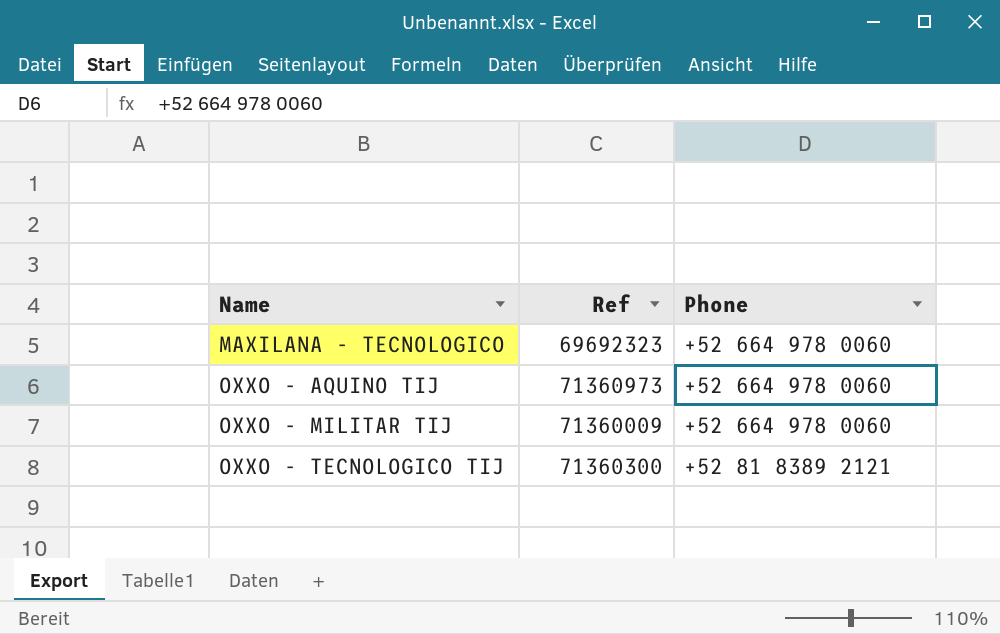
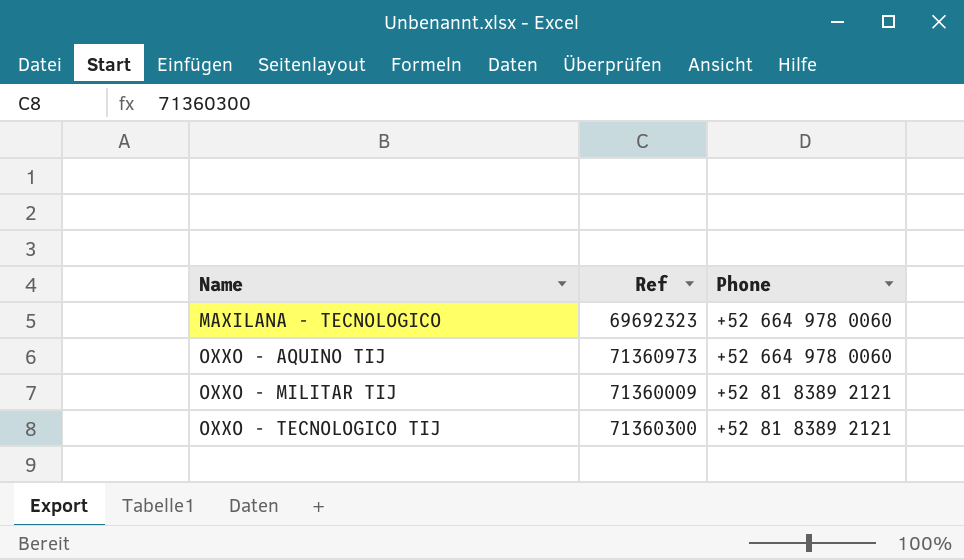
OXXO - MILITAR TIJ | Phone: +52 664 978 0060 -> +52 81 8389 2121

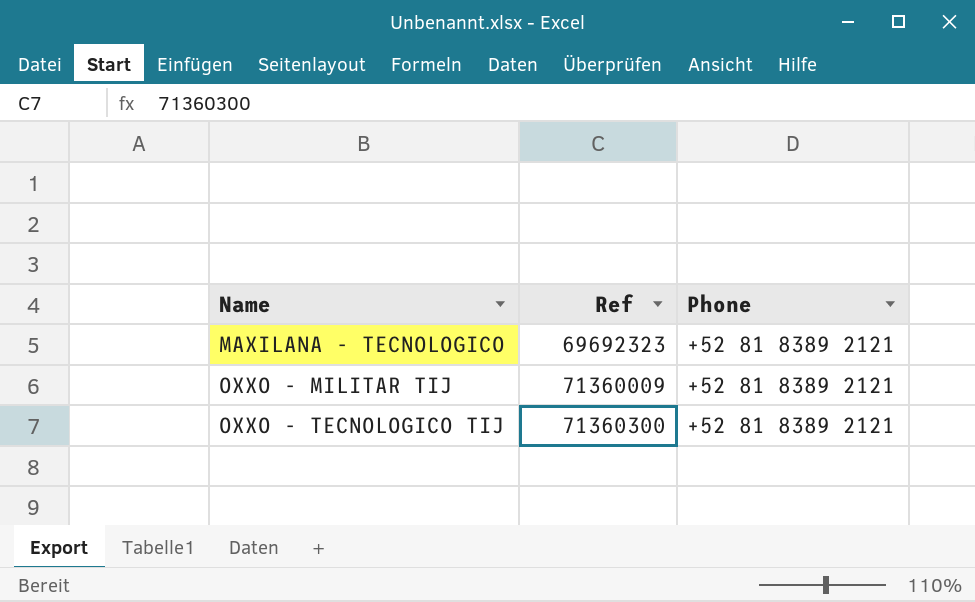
row OXXO - AQUINO TIJ: 71360973 | +52 664 978 0060 -> none
MAXILANA - TECNOLOGICO | Phone: +52 664 978 0060 -> +52 81 8389 2121

